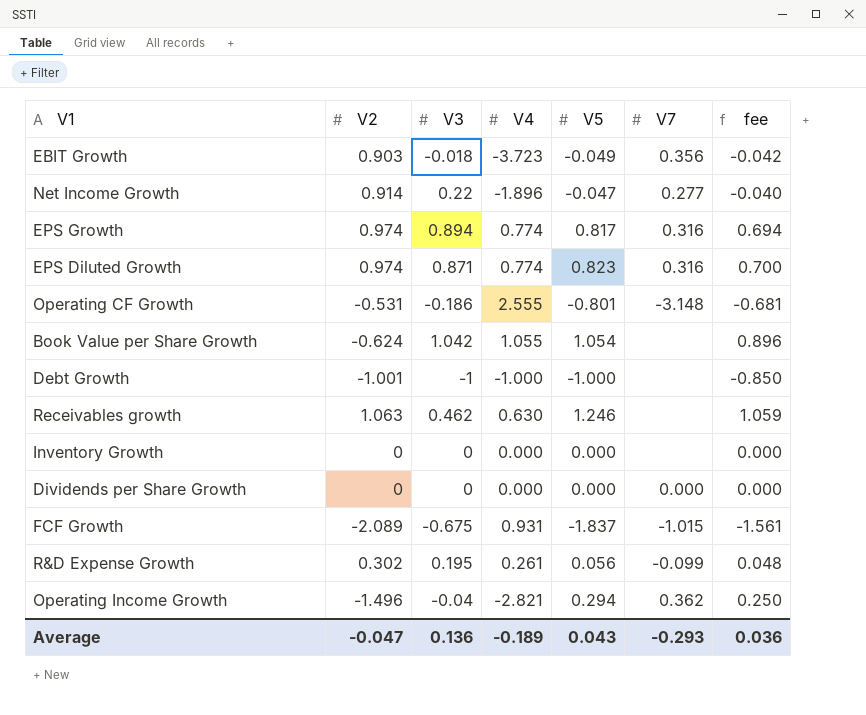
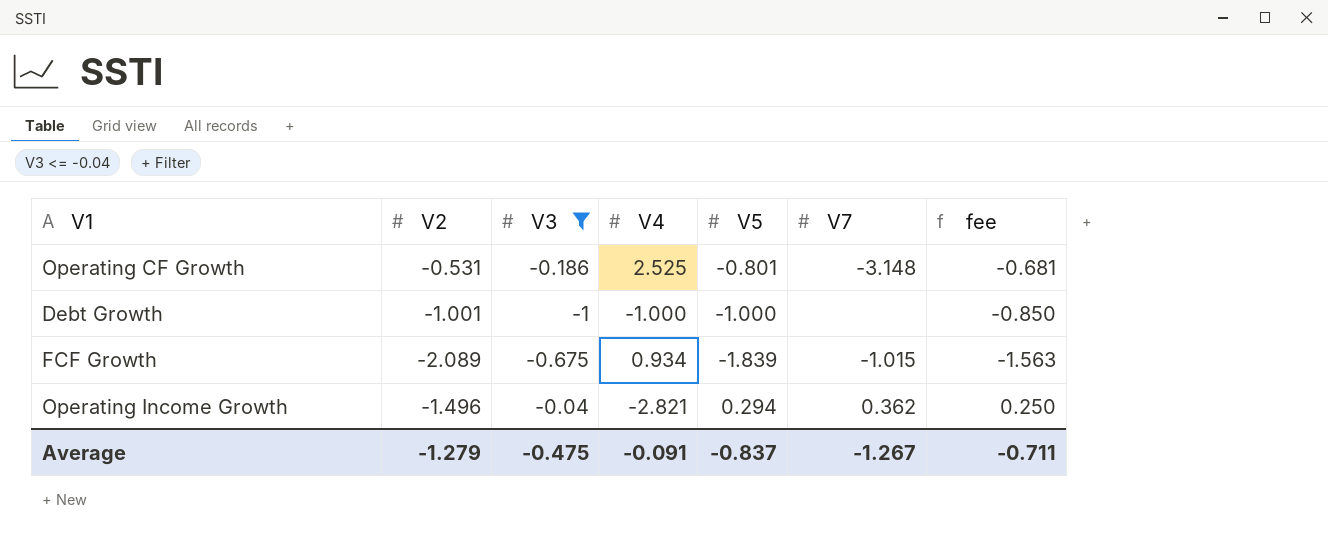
filter: none -> V3 <= -0.04
Operating CF Growth | V4: 2.555 -> 2.525
FCF Growth | V4: 0.931 -> 0.934
FCF Growth | V5: -1.837 -> -1.839
FCF Growth | fee: -1.561 -> -1.563
Average | V2: -0.047 -> -1.279
Average | V3: 0.136 -> -0.475
Average | V4: -0.189 -> -0.091
Average | V5: 0.043 -> -0.837
Average | V7: -0.293 -> -1.267
Average | fee: 0.036 -> -0.711

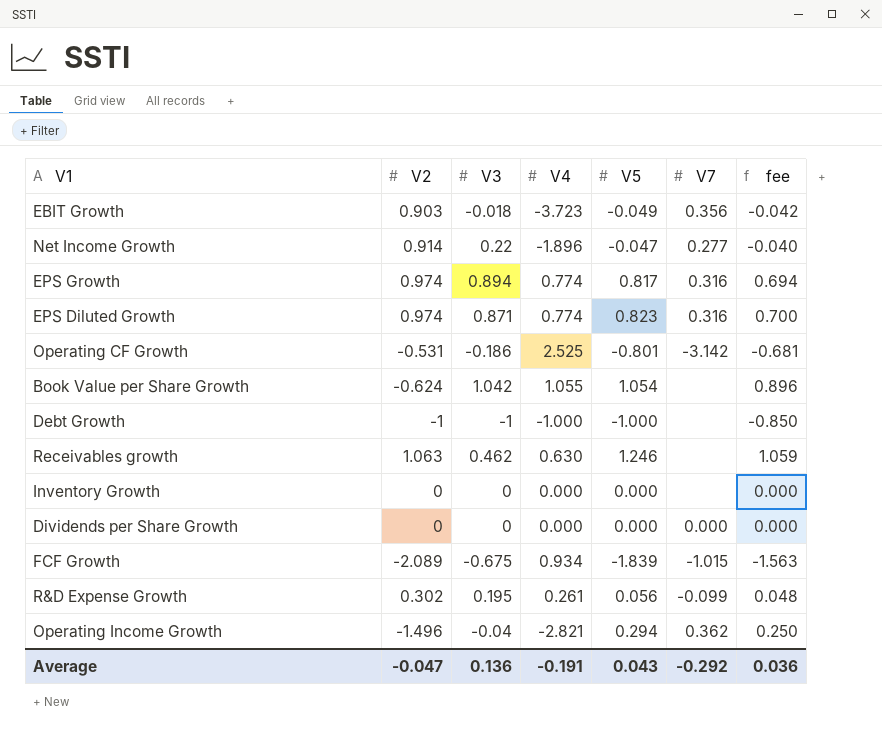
filter: V3 <= -0.04 -> none
Operating CF Growth | V7: -3.148 -> -3.142
Debt Growth | V2: -1.001 -> -1
Average | V2: -1.279 -> -0.047
Average | V3: -0.475 -> 0.136
Average | V4: -0.091 -> -0.191
Average | V5: -0.837 -> 0.043
Average | V7: -1.267 -> -0.292
Average | fee: -0.711 -> 0.036

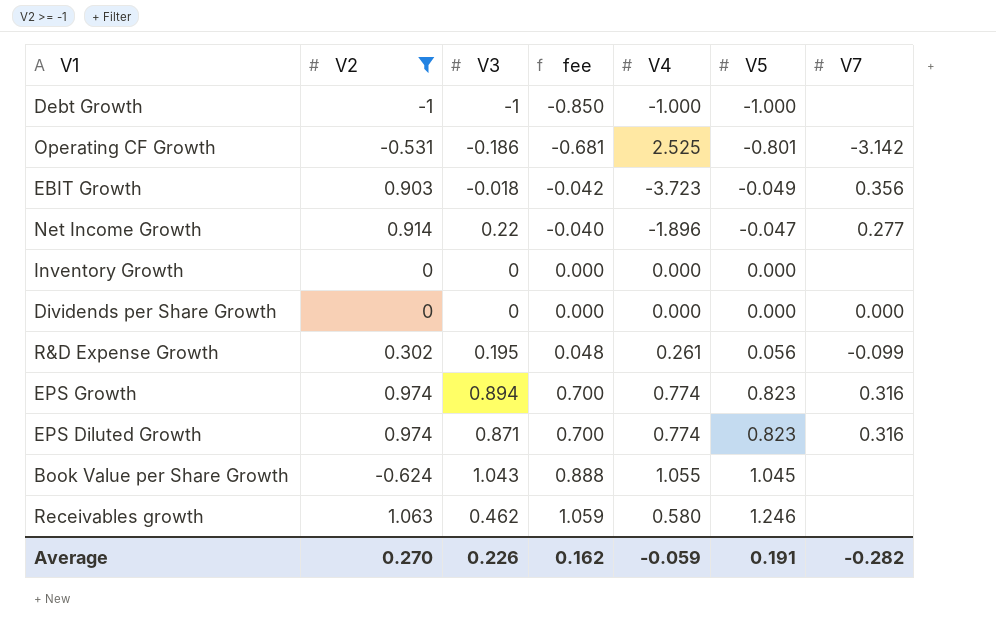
filter: none -> V2 >= -1
row order: none -> fee ascending
column fee | position: 7 -> 4
EPS Growth | fee: 0.694 -> 0.700
EPS Growth | V5: 0.817 -> 0.823
Book Value per Share Growth | V3: 1.042 -> 1.043
Book Value per Share Growth | fee: 0.896 -> 0.888
Book Value per Share Growth | V5: 1.054 -> 1.045
Receivables growth | V4: 0.630 -> 0.580
Average | V2: -0.047 -> 0.270
Average | V3: 0.136 -> 0.226
Average | fee: 0.036 -> 0.162
Average | V4: -0.191 -> -0.059
Average | V5: 0.043 -> 0.191
Average | V7: -0.292 -> -0.282

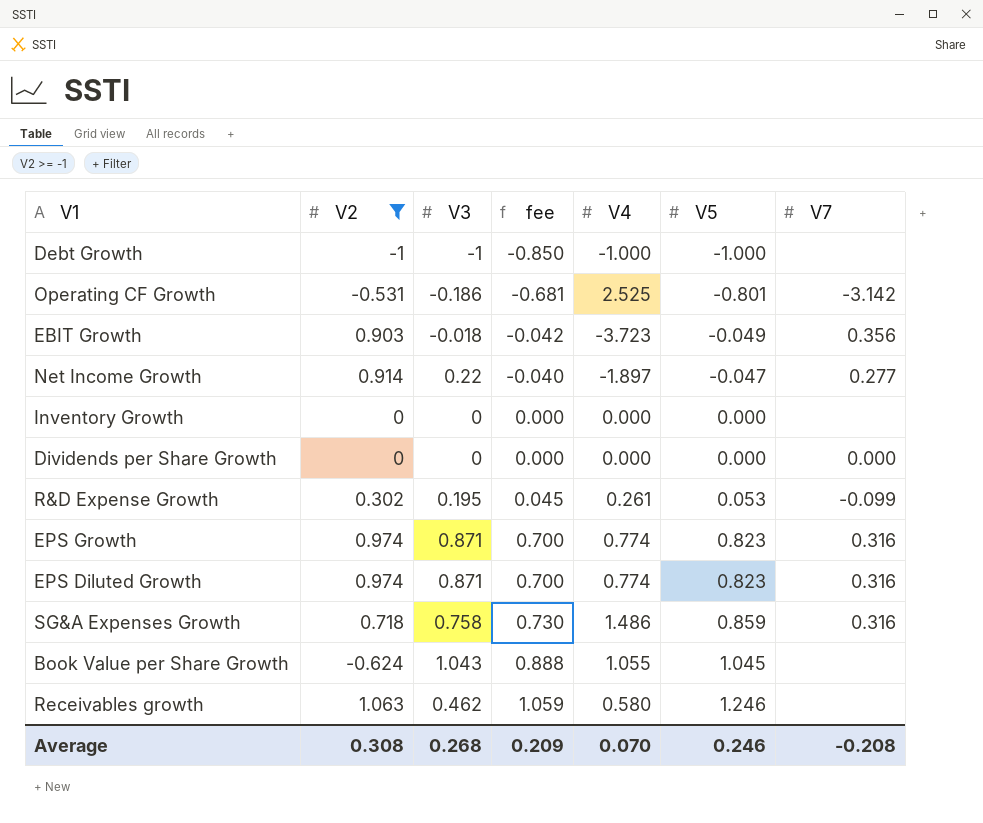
Net Income Growth | V4: -1.896 -> -1.897
R&D Expense Growth | fee: 0.048 -> 0.045
R&D Expense Growth | V5: 0.056 -> 0.053
EPS Growth | V3: 0.894 -> 0.871
row SG&A Expenses Growth: none -> 0.718 | 0.758 | 0.730 | 1.486 | 0.859 | 0.316
Average | V2: 0.270 -> 0.308
Average | V3: 0.226 -> 0.268
Average | fee: 0.162 -> 0.209
Average | V4: -0.059 -> 0.070
Average | V5: 0.191 -> 0.246
Average | V7: -0.282 -> -0.208

